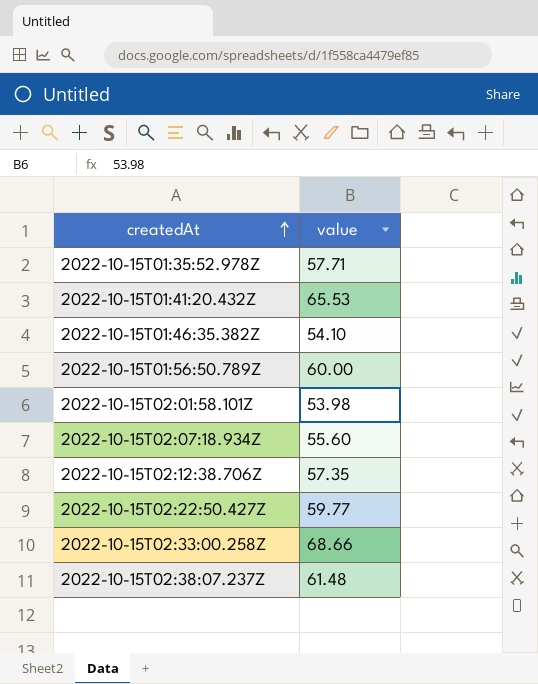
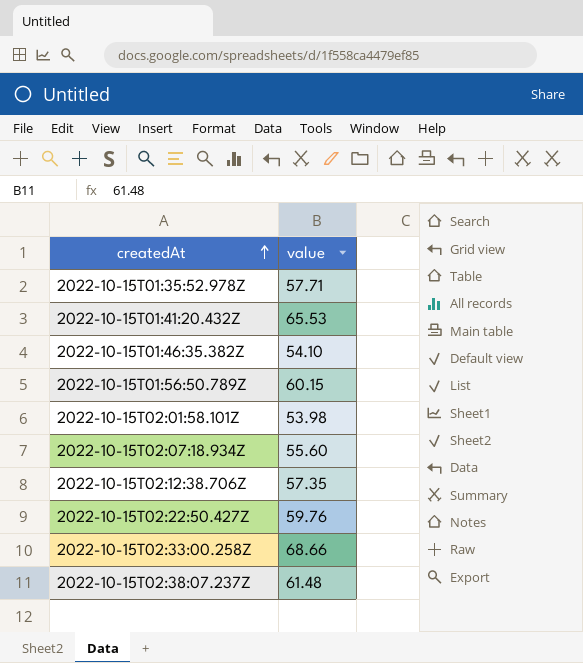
2022-10-15T01:56:50.789Z | value: 60.00 -> 60.15
2022-10-15T02:22:50.427Z | value: 59.77 -> 59.76

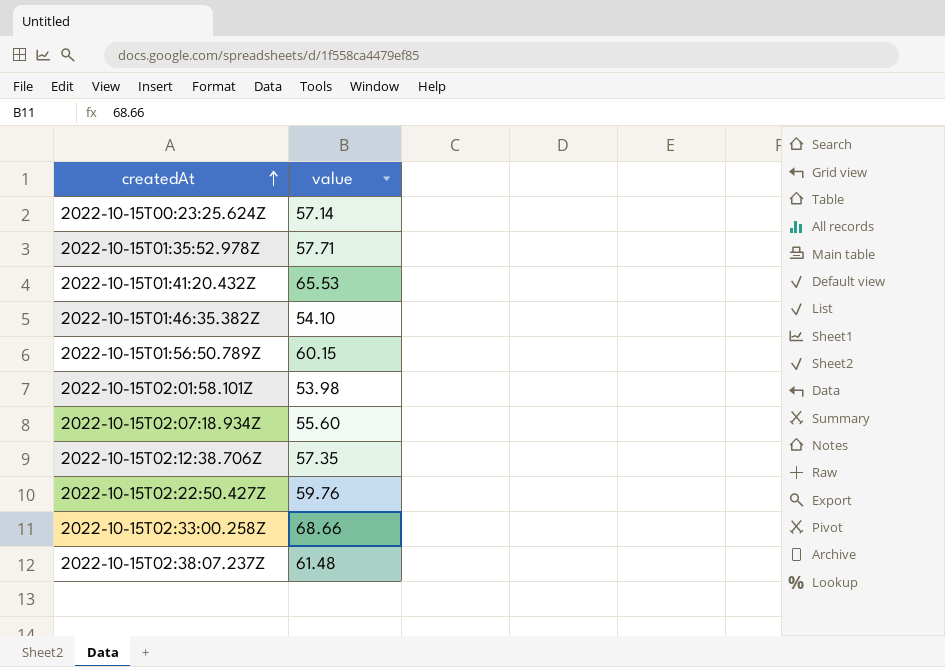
row 2022-10-15T00:23:25.624Z: none -> 57.14

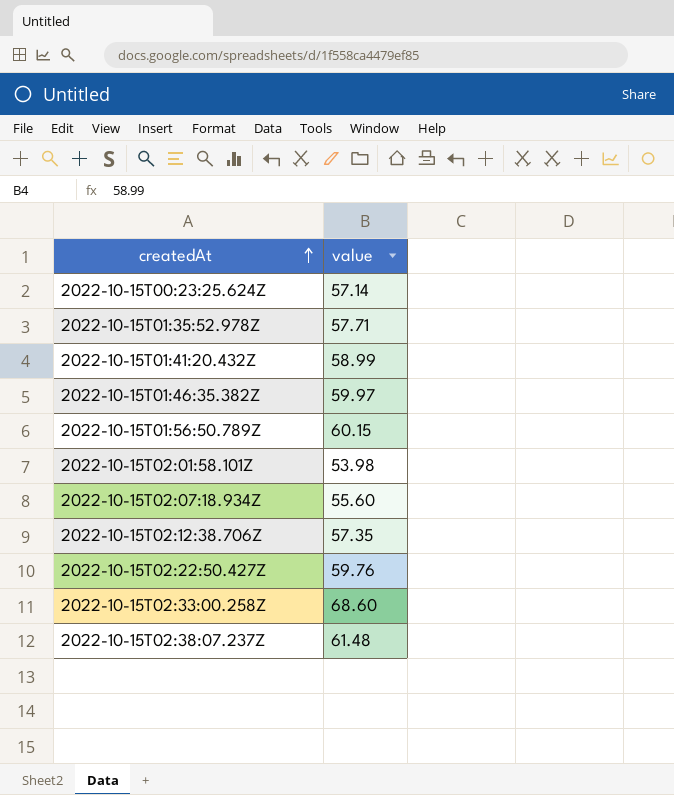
2022-10-15T01:41:20.432Z | value: 65.53 -> 58.99
2022-10-15T01:46:35.382Z | value: 54.10 -> 59.97
2022-10-15T02:33:00.258Z | value: 68.66 -> 68.60

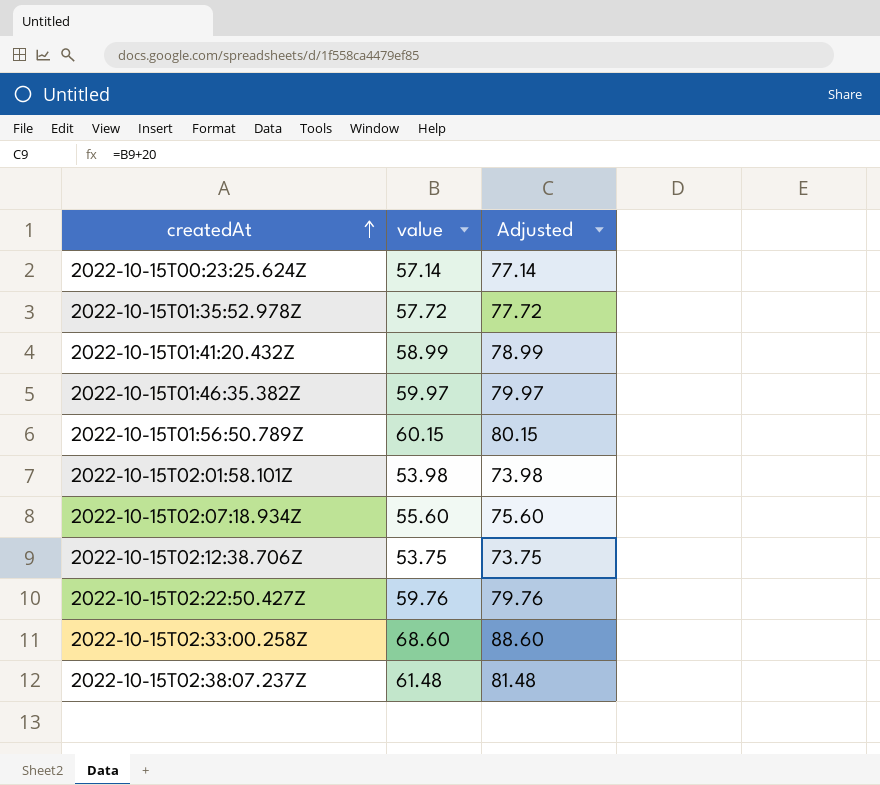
column Adjusted | formula: none -> [value] + 20
2022-10-15T01:35:52.978Z | value: 57.71 -> 57.72
2022-10-15T02:12:38.706Z | value: 57.35 -> 53.75

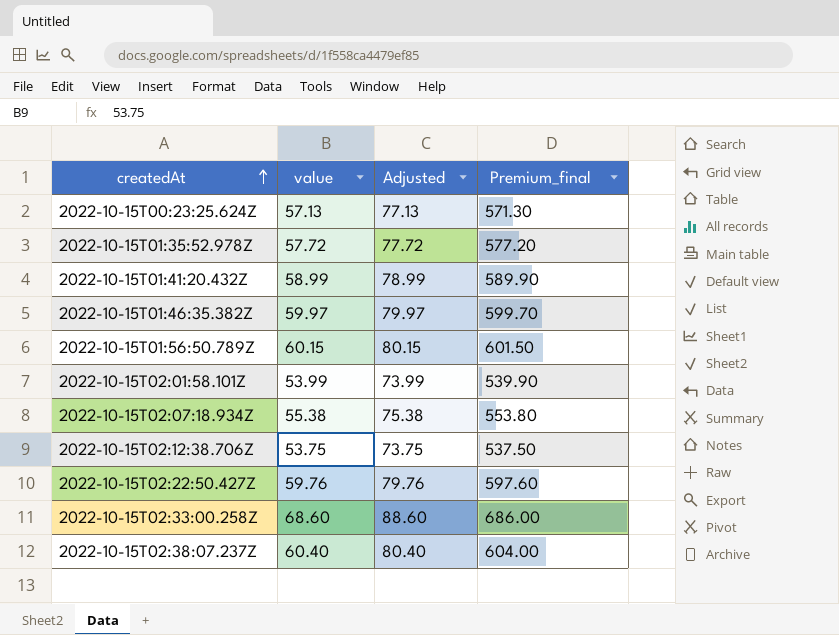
column Premium_final | formula: none -> [value] * 10
2022-10-15T00:23:25.624Z | value: 57.14 -> 57.13
2022-10-15T00:23:25.624Z | Adjusted: 77.14 -> 77.13
2022-10-15T02:01:58.101Z | value: 53.98 -> 53.99
2022-10-15T02:01:58.101Z | Adjusted: 73.98 -> 73.99
2022-10-15T02:07:18.934Z | value: 55.60 -> 55.38
2022-10-15T02:07:18.934Z | Adjusted: 75.60 -> 75.38
2022-10-15T02:38:07.237Z | value: 61.48 -> 60.40
2022-10-15T02:38:07.237Z | Adjusted: 81.48 -> 80.40

